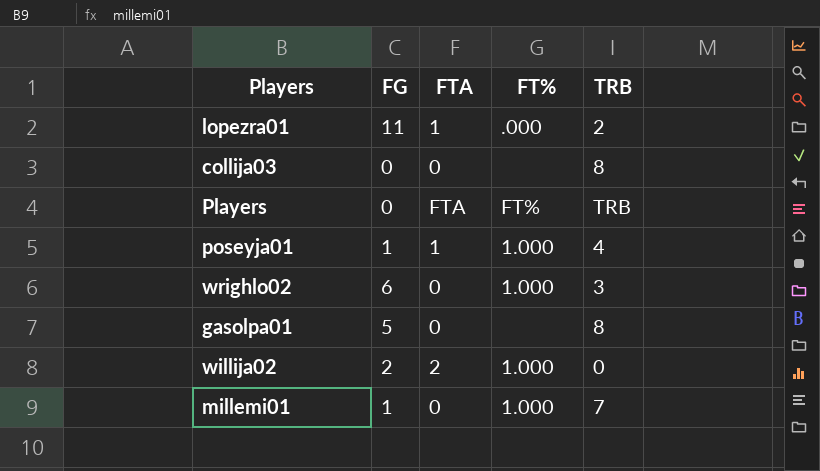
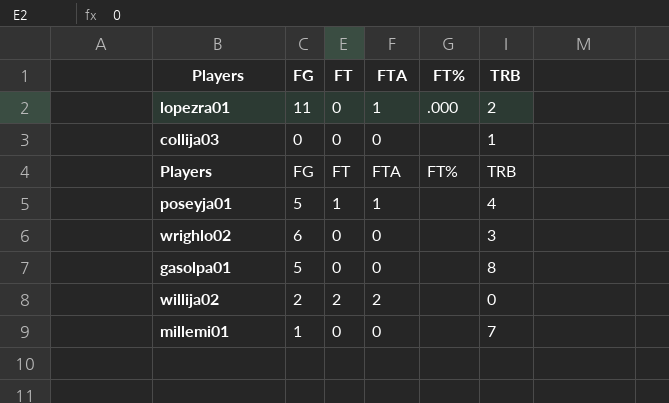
column FT | position: none -> 3
collija03 | TRB: 8 -> 1
Players | FG: 0 -> FG
poseyja01 | FG: 1 -> 5
poseyja01 | FT%: 1.000 -> none
wrighlo02 | FT%: 1.000 -> none
willija02 | FT%: 1.000 -> none
millemi01 | FT%: 1.000 -> none

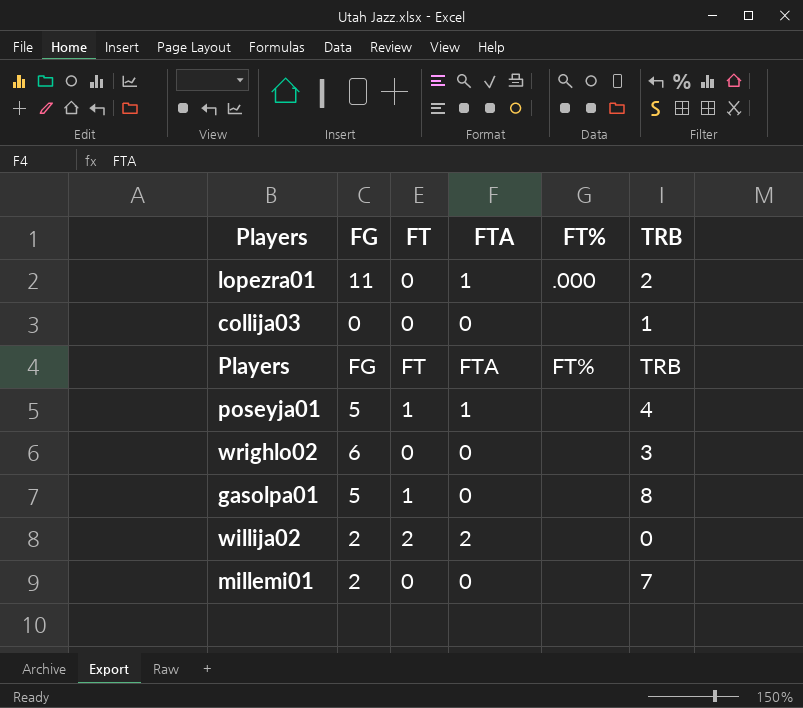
gasolpa01 | FT: 0 -> 1
millemi01 | FG: 1 -> 2

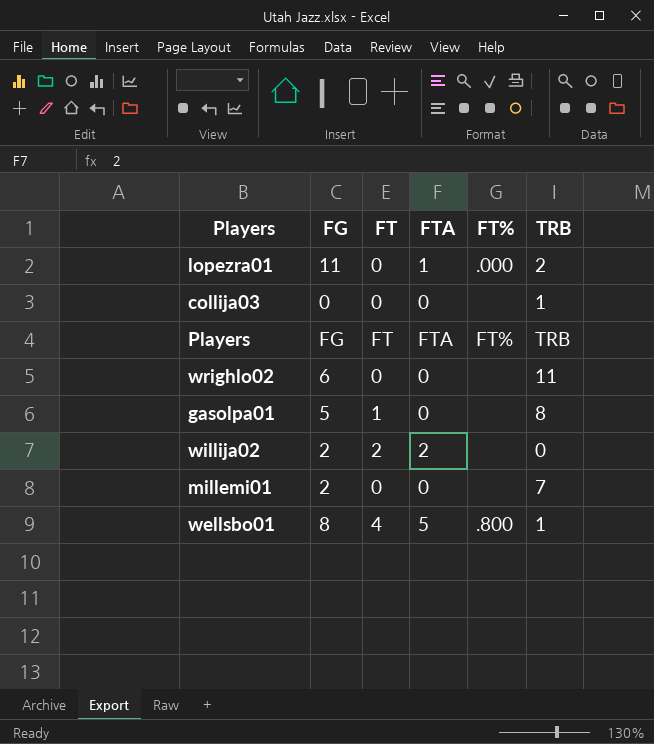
row poseyja01: 5 | 1 | 1 | none | 4 -> none
wrighlo02 | TRB: 3 -> 11
row wellsbo01: none -> 8 | 4 | 5 | .800 | 1

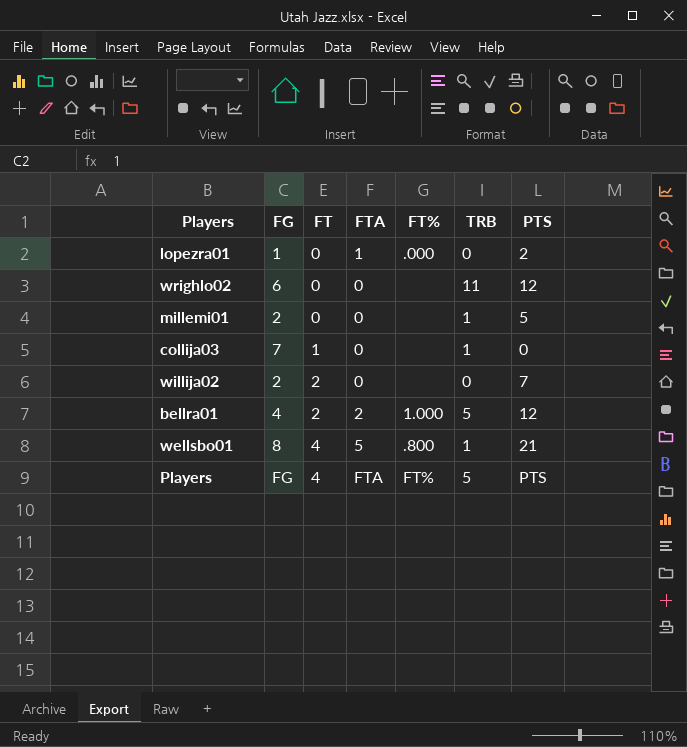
row order: none -> FT ascending
column PTS | position: none -> 7
row gasolpa01: 5 | 1 | 0 | none | 8 -> none
lopezra01 | FG: 11 -> 1
lopezra01 | TRB: 2 -> 0
millemi01 | TRB: 7 -> 1
collija03 | FG: 0 -> 7
collija03 | FT: 0 -> 1
willija02 | FTA: 2 -> 0
row bellra01: none -> 4 | 2 | 2 | 1.000 | 5 | 12
Players | FT: FT -> 4
Players | TRB: TRB -> 5

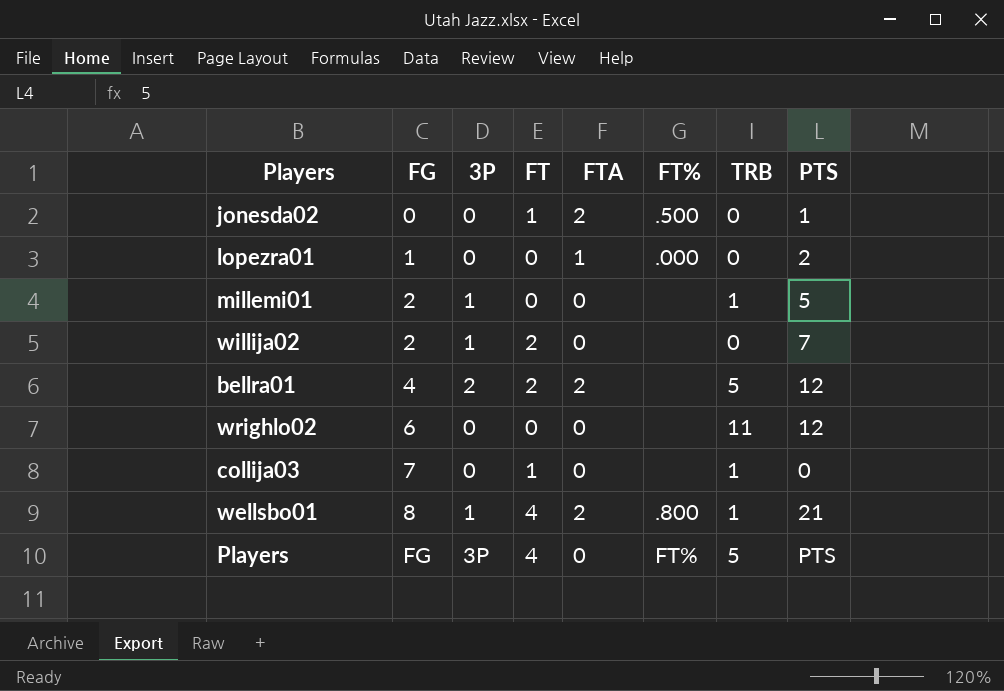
row order: FT ascending -> FG ascending
column 3P | position: none -> 3
row jonesda02: none -> 0 | 0 | 1 | 2 | .500 | 0 | 1
bellra01 | FT%: 1.000 -> none
wellsbo01 | FTA: 5 -> 2
Players | FTA: FTA -> 0

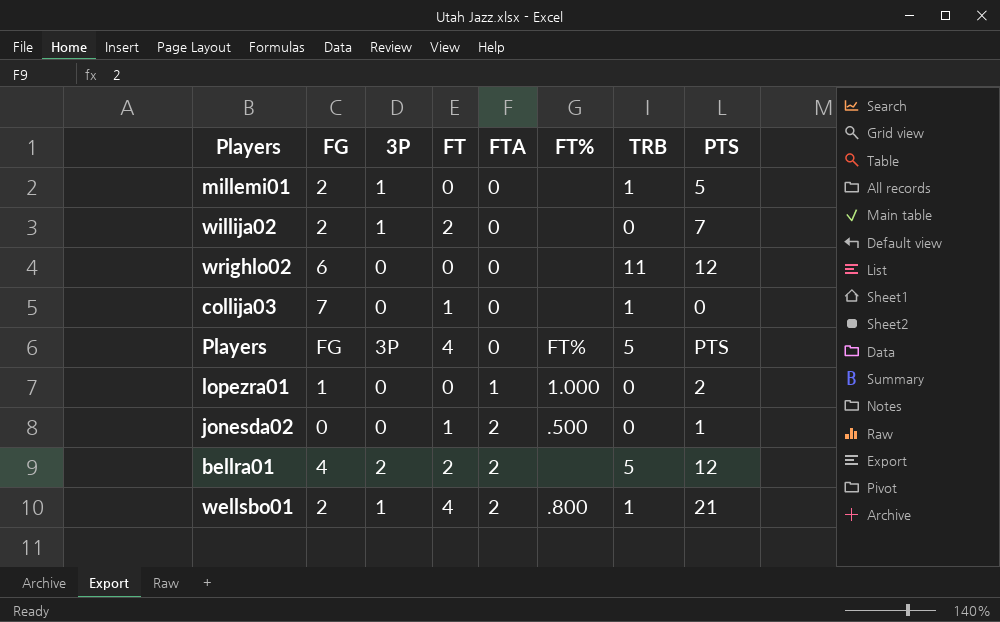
row order: FG ascending -> FTA ascending
lopezra01 | FT%: .000 -> 1.000
wellsbo01 | FG: 8 -> 2

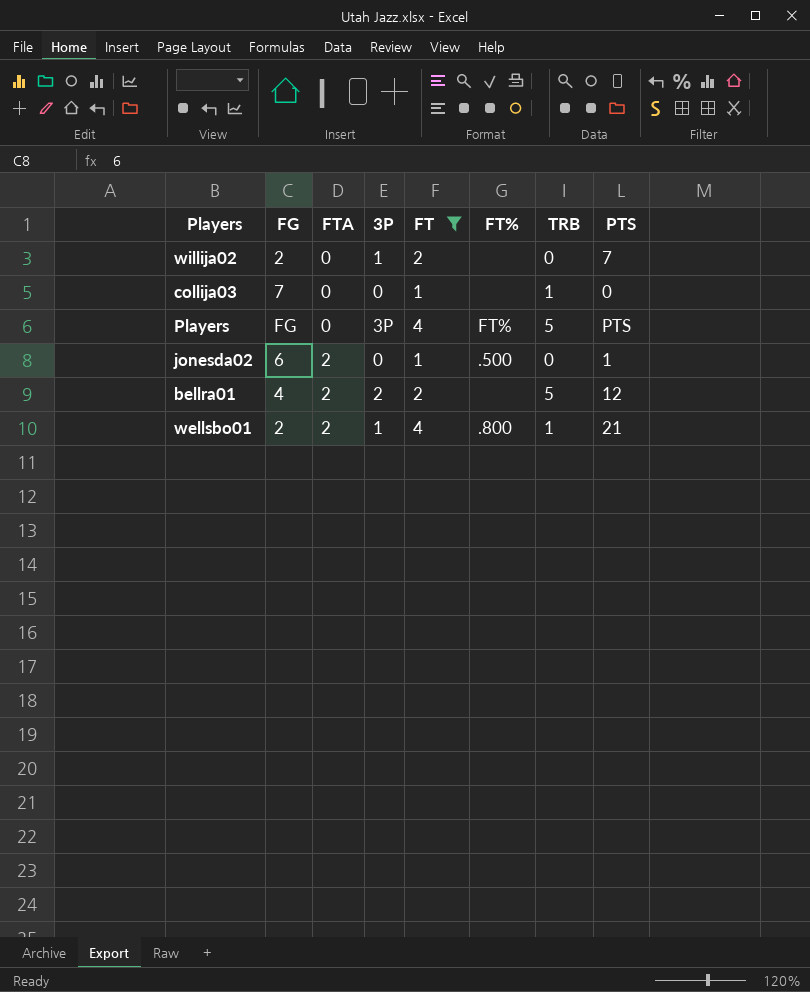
filter: none -> FT != 0
column FTA | position: 5 -> 3
jonesda02 | FG: 0 -> 6

